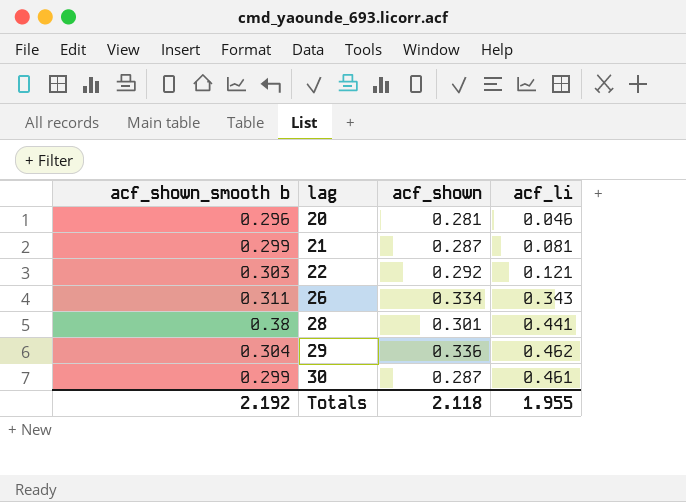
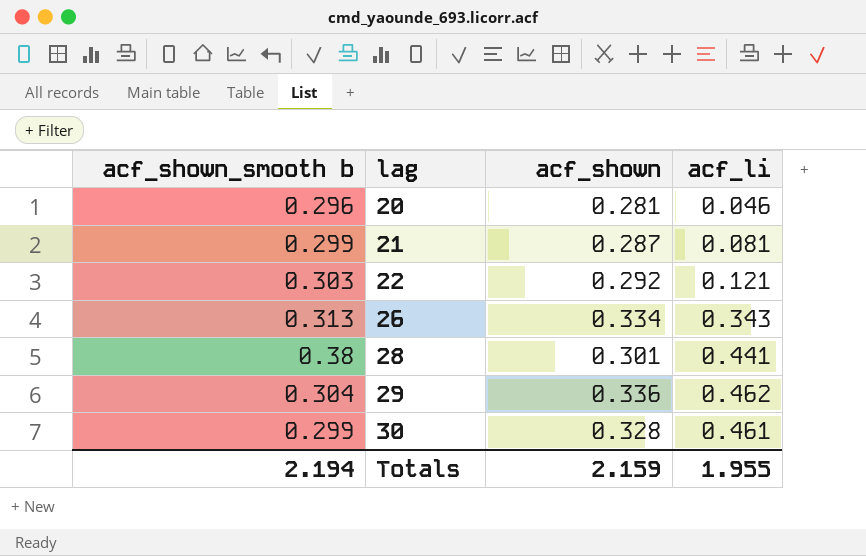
26 | acf_shown_smooth b: 0.311 -> 0.313
30 | acf_shown: 0.287 -> 0.328
Totals | acf_shown_smooth b: 2.192 -> 2.194
Totals | acf_shown: 2.118 -> 2.159

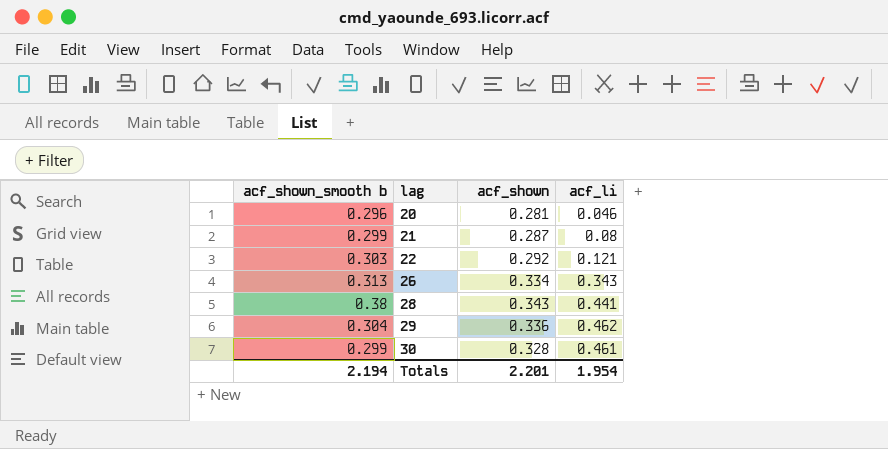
21 | acf_li: 0.081 -> 0.08
28 | acf_shown: 0.301 -> 0.343
Totals | acf_shown: 2.159 -> 2.201
Totals | acf_li: 1.955 -> 1.954

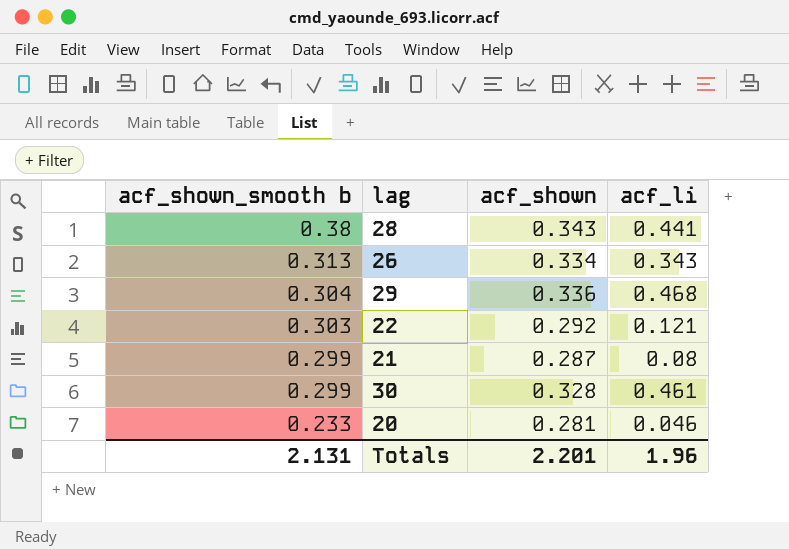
row order: lag ascending -> acf_shown_smooth b descending
29 | acf_li: 0.462 -> 0.468
20 | acf_shown_smooth b: 0.296 -> 0.233
Totals | acf_shown_smooth b: 2.194 -> 2.131
Totals | acf_li: 1.954 -> 1.96

